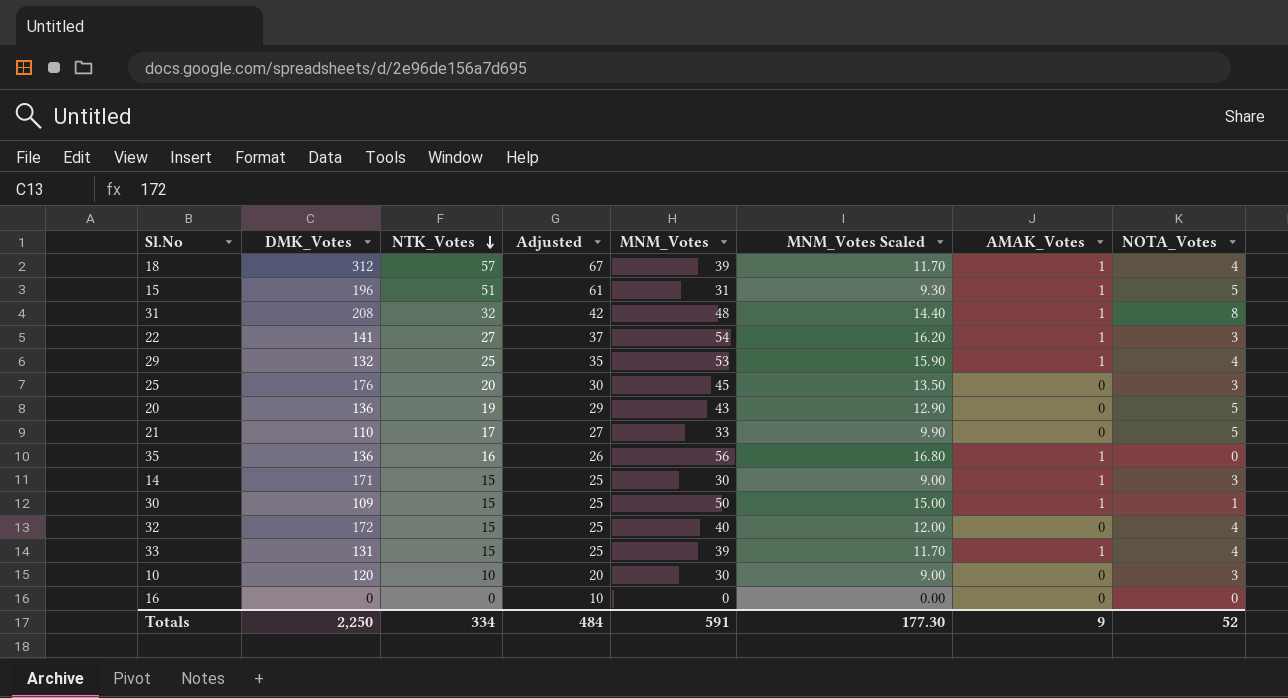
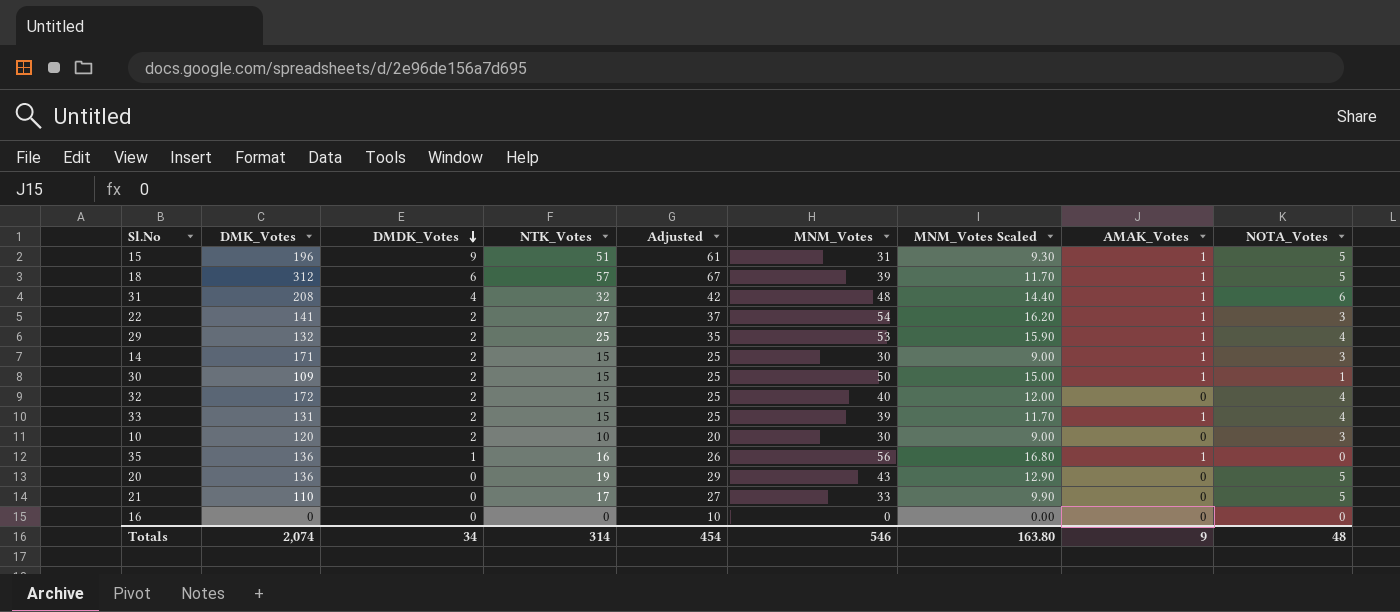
row order: NTK_Votes descending -> DMDK_Votes descending
column DMDK_Votes | position: none -> 3
row 25: 176 | 20 | 30 | 45 | 13.50 | 0 | 3 -> none
18 | NOTA_Votes: 4 -> 5
31 | NOTA_Votes: 8 -> 6
Totals | DMK_Votes: 2,250 -> 2,074
Totals | NTK_Votes: 334 -> 314
Totals | Adjusted: 484 -> 454
Totals | MNM_Votes: 591 -> 546
Totals | MNM_Votes Scaled: 177.30 -> 163.80
Totals | NOTA_Votes: 52 -> 48

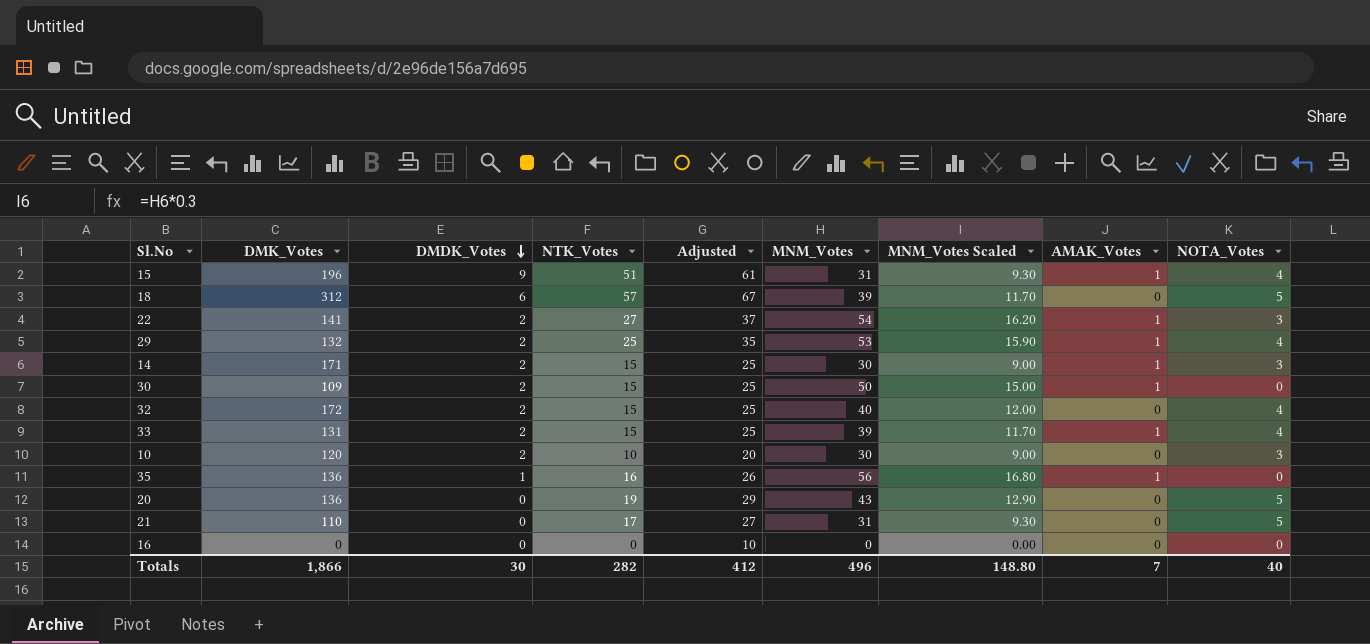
row 31: 208 | 4 | 32 | 42 | 48 | 14.40 | 1 | 6 -> none
15 | NOTA_Votes: 5 -> 4
18 | AMAK_Votes: 1 -> 0
30 | NOTA_Votes: 1 -> 0
21 | MNM_Votes: 33 -> 31
21 | MNM_Votes Scaled: 9.90 -> 9.30
Totals | DMK_Votes: 2,074 -> 1,866
Totals | DMDK_Votes: 34 -> 30
Totals | NTK_Votes: 314 -> 282
Totals | Adjusted: 454 -> 412
Totals | MNM_Votes: 546 -> 496
Totals | MNM_Votes Scaled: 163.80 -> 148.80
Totals | AMAK_Votes: 9 -> 7
Totals | NOTA_Votes: 48 -> 40

